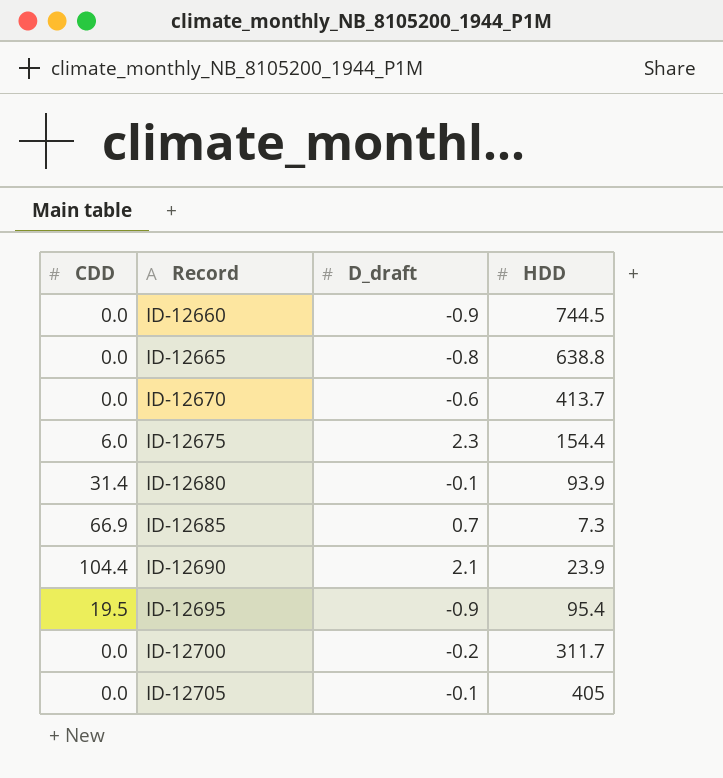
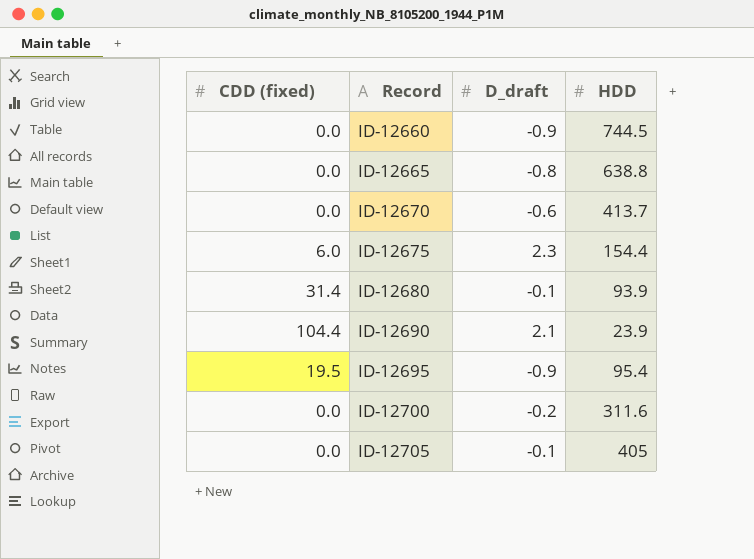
column name: CDD -> CDD (fixed)
row ID-12685: 66.9 | 0.7 | 7.3 -> none
ID-12700 | HDD: 311.7 -> 311.6

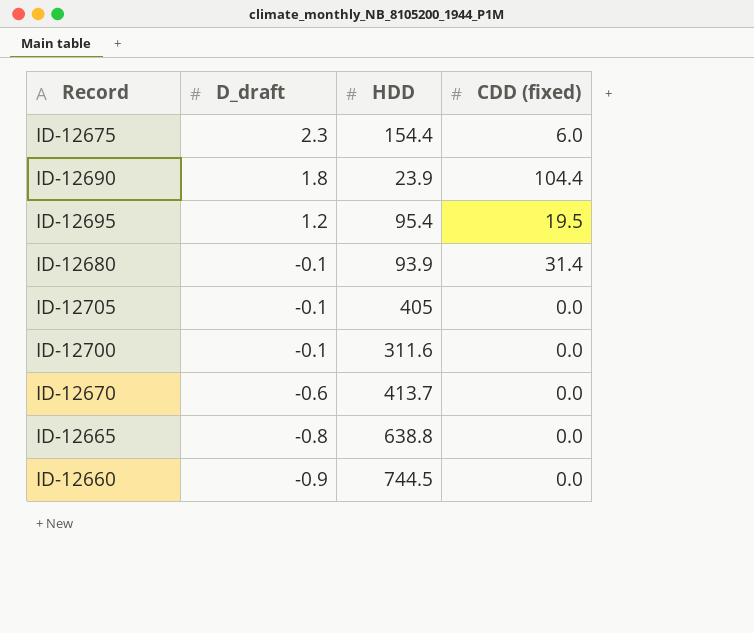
row order: Record ascending -> D_draft descending
column CDD (fixed) | position: 1 -> 4
ID-12690 | D_draft: 2.1 -> 1.8
ID-12695 | D_draft: -0.9 -> 1.2
ID-12700 | D_draft: -0.2 -> -0.1

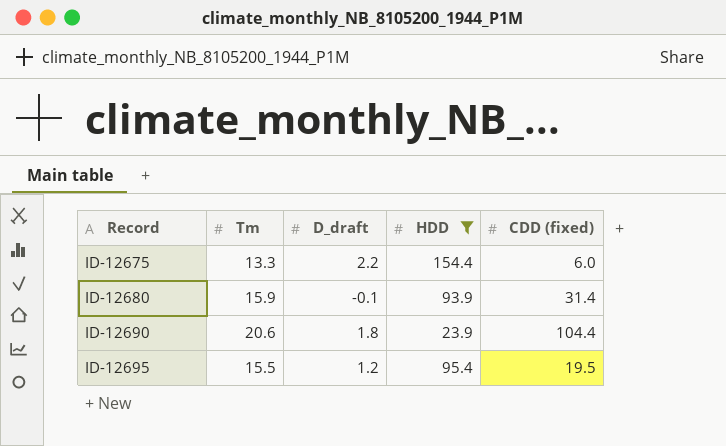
filter: none -> HDD <= 154.4
row order: D_draft descending -> Record ascending
column Tm | position: none -> 2
ID-12675 | D_draft: 2.3 -> 2.2

